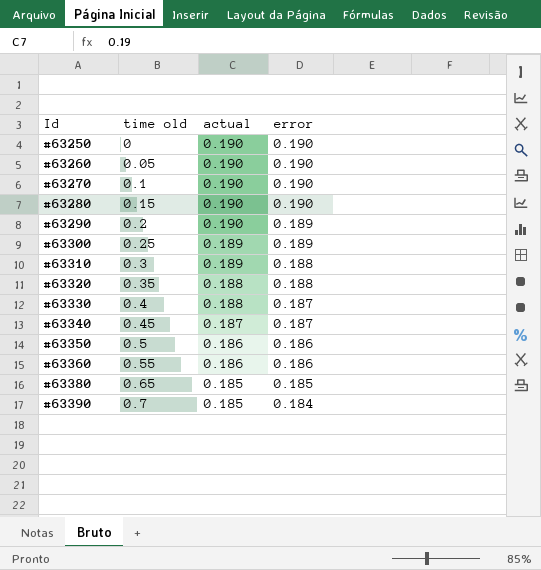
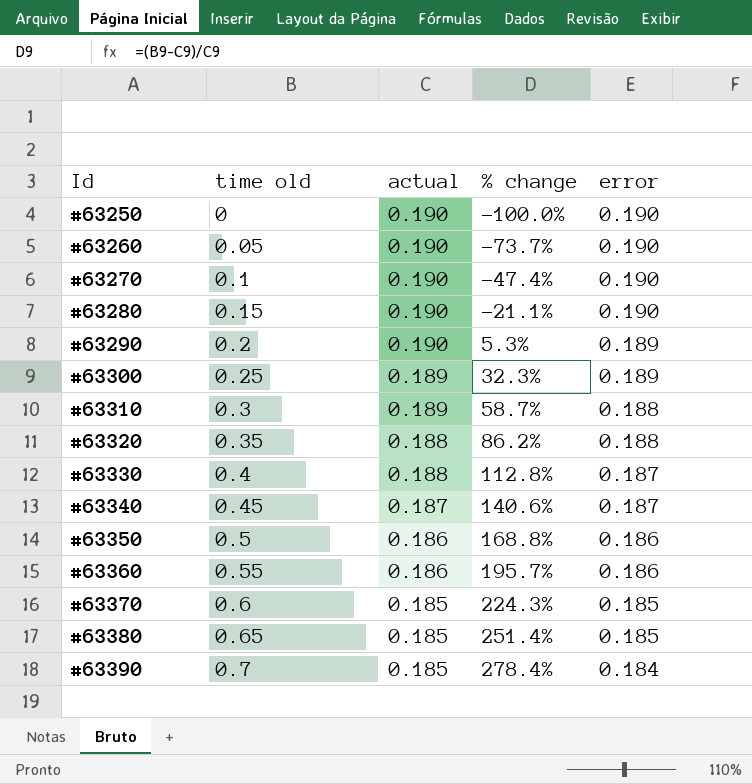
column % change | formula: none -> ([time old] - [actual]) / [actual]
row #63370: none -> 0.6 | 0.185 | 224.3% | 0.185

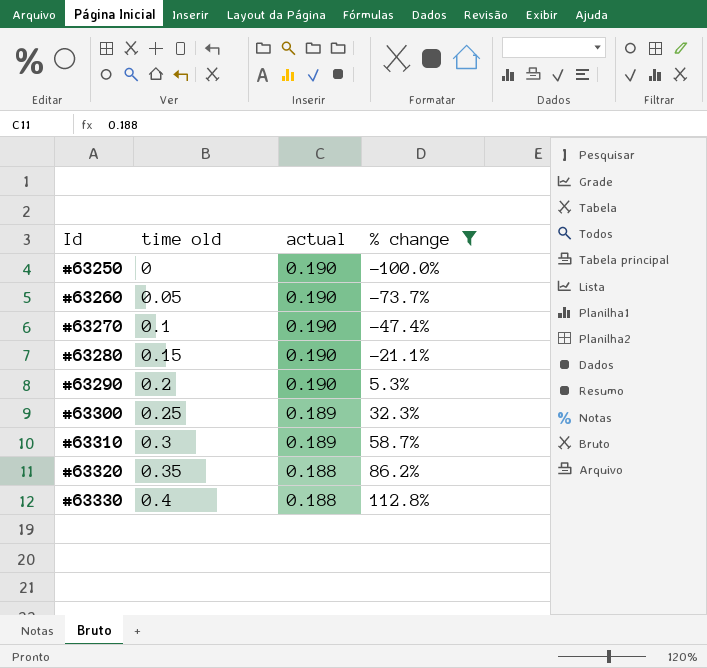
filter: none -> % change <= 112.8%
column error | position: 5 -> none

